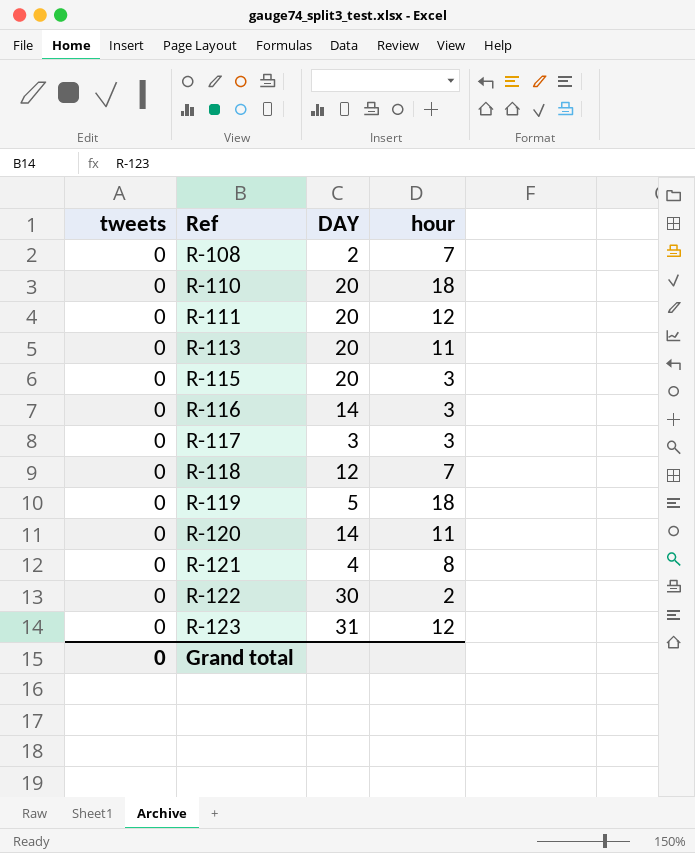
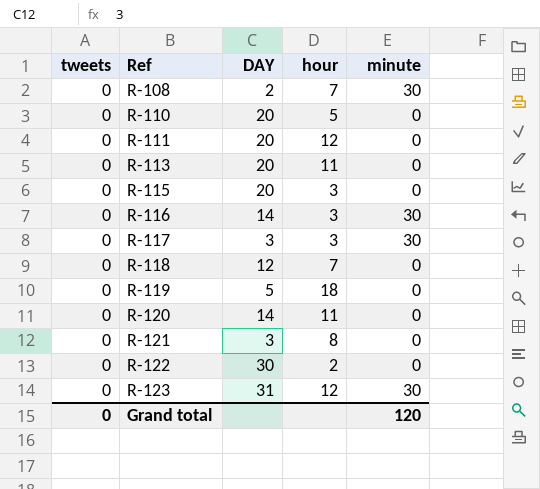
column minute | position: none -> 5
R-110 | hour: 18 -> 5
R-121 | DAY: 4 -> 3

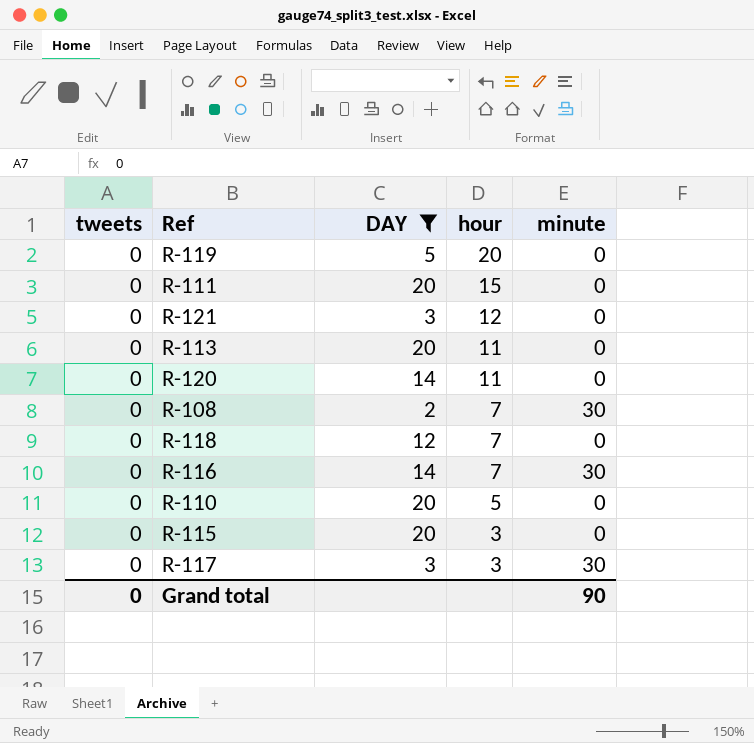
filter: none -> DAY <= 20
row order: Ref ascending -> hour descending
R-119 | hour: 18 -> 20
R-111 | hour: 12 -> 15
R-121 | hour: 8 -> 12
R-116 | hour: 3 -> 7
Grand total | minute: 120 -> 90

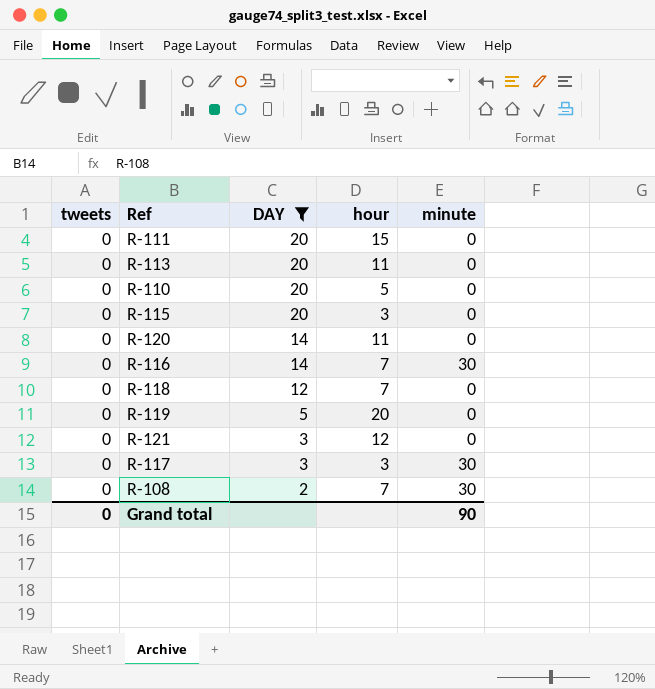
row order: hour descending -> DAY descending

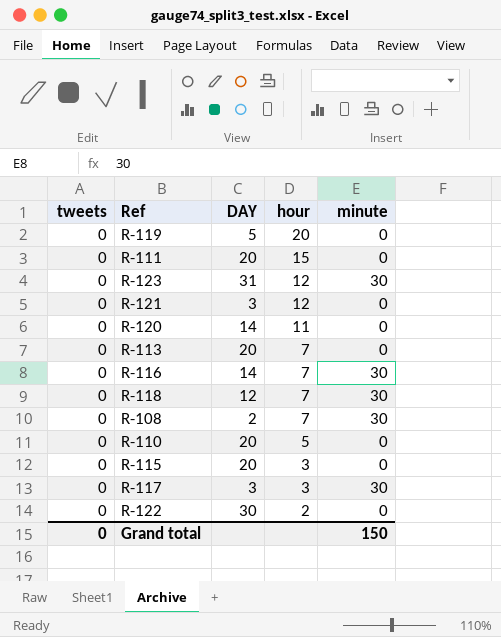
filter: DAY <= 20 -> none
row order: DAY descending -> hour descending
R-113 | hour: 11 -> 7
R-118 | minute: 0 -> 30
Grand total | minute: 90 -> 150

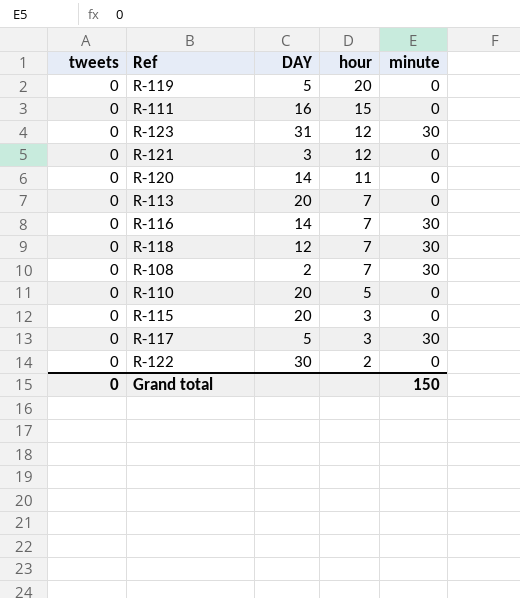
R-111 | DAY: 20 -> 16
R-117 | DAY: 3 -> 5

